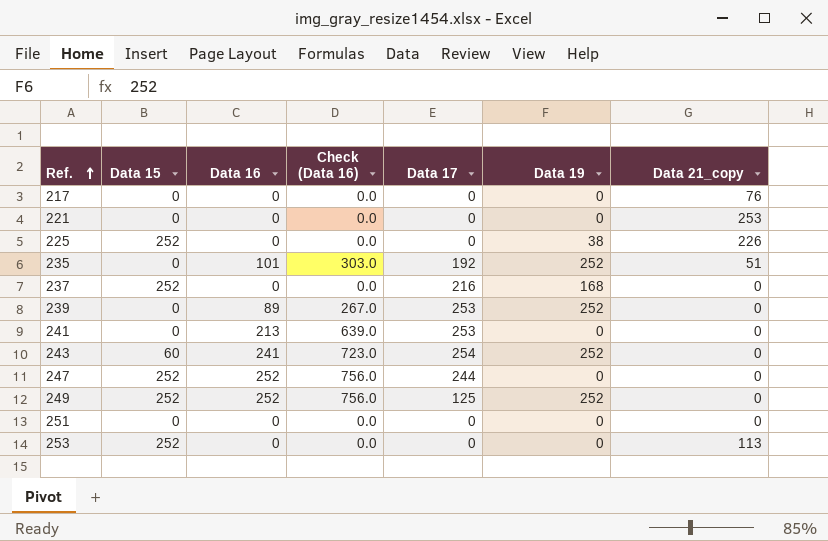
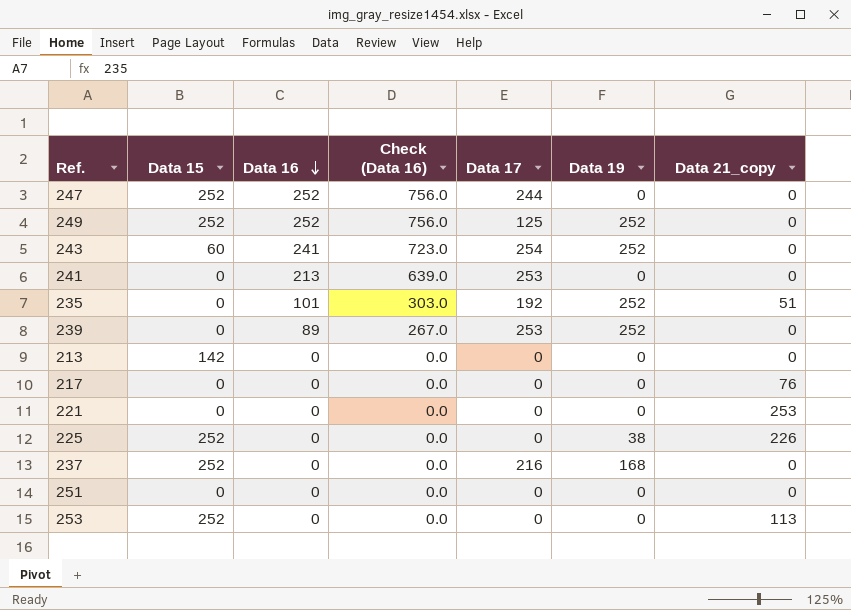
row order: Ref. ascending -> Data 16 descending
row 213: none -> 142 | 0 | 0.0 | 0 | 0 | 0

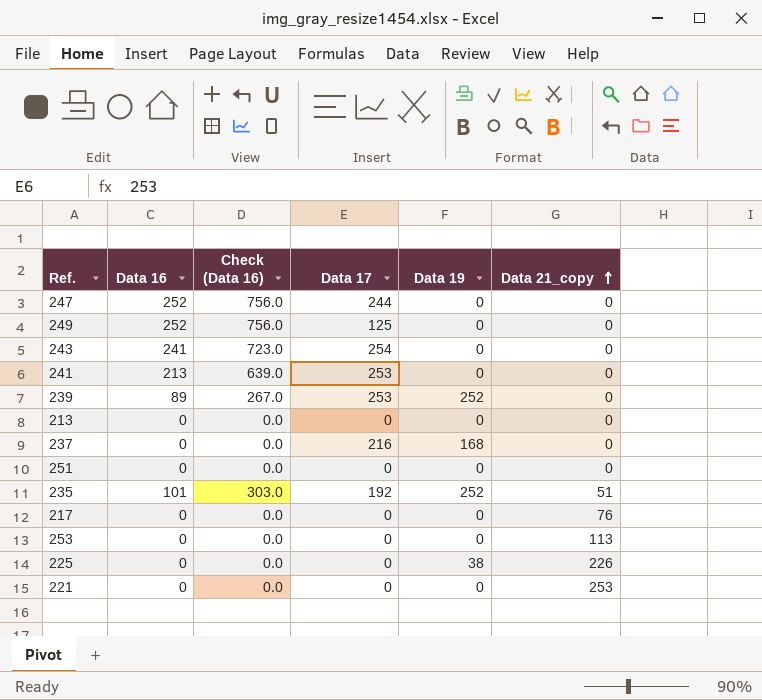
row order: Data 16 descending -> Data 21_copy ascending
column Data 15 | position: 2 -> none
249 | Data 19: 252 -> 0
243 | Data 19: 252 -> 0

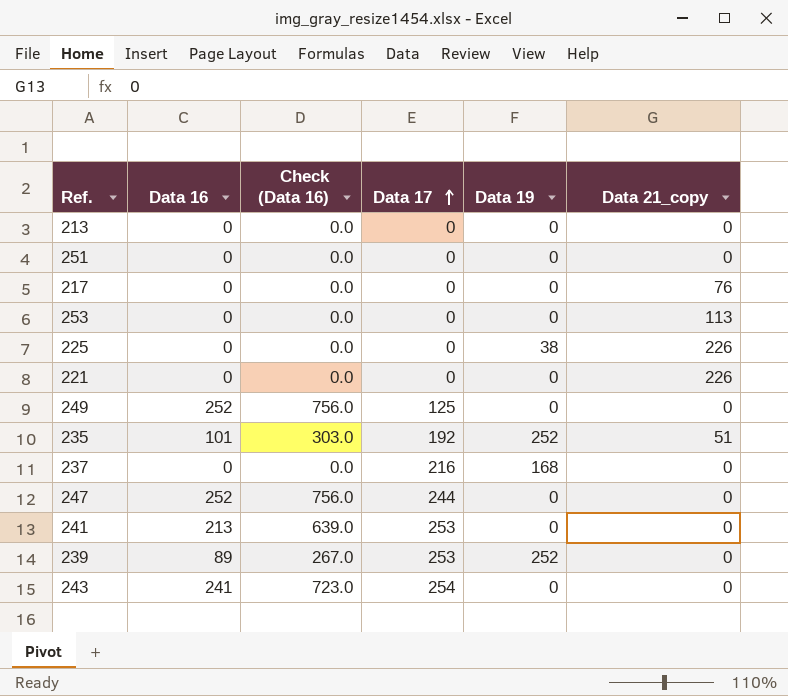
row order: Data 21_copy ascending -> Data 17 ascending
221 | Data 21_copy: 253 -> 226

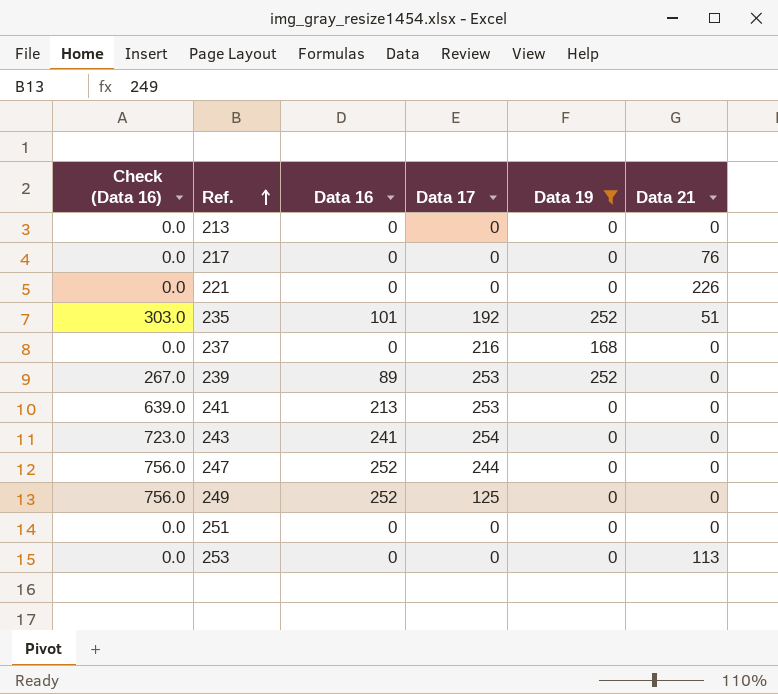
filter: none -> Data 19 != 38
row order: Data 17 ascending -> Ref. ascending
column Check (Data 16) | position: 3 -> 1
column name: Data 21_copy -> Data 21

